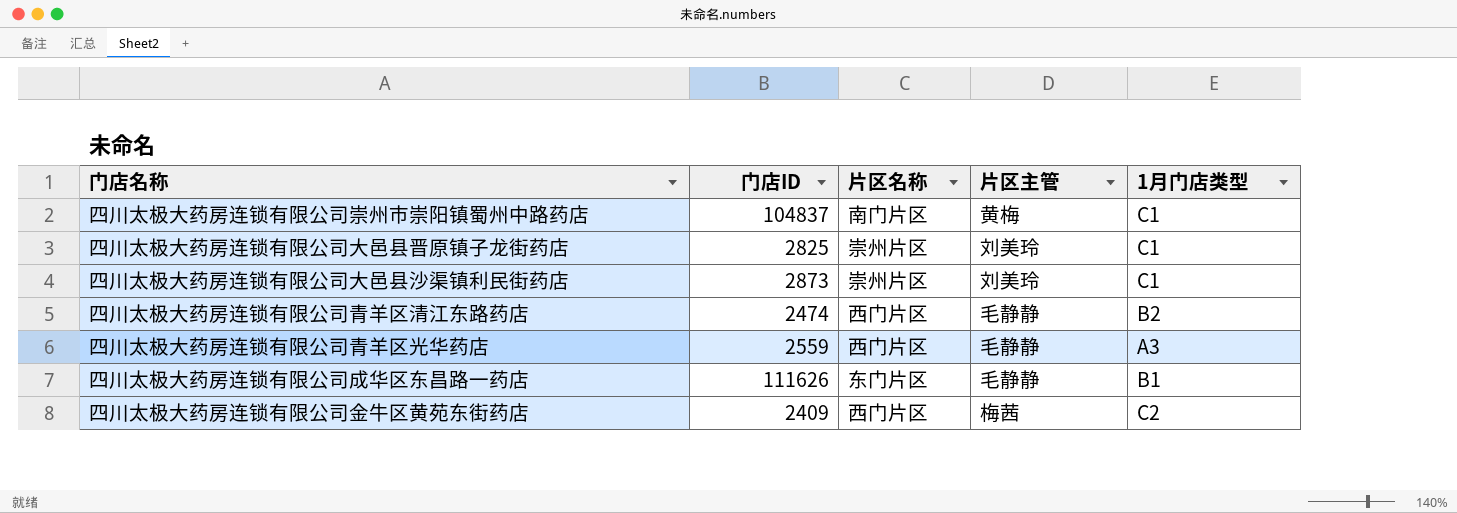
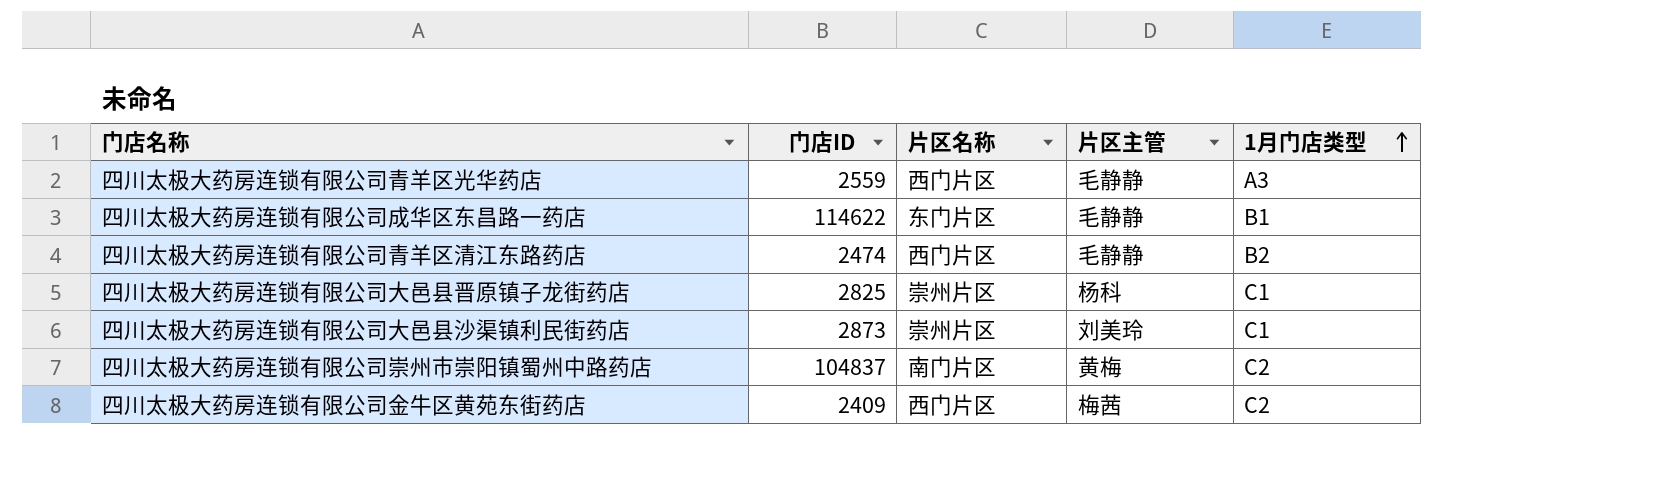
row order: none -> 1月门店类型 ascending
四川太极大药房连锁有限公司成华区东昌路一药店 | 门店ID: 111626 -> 114622
四川太极大药房连锁有限公司大邑县晋原镇子龙街药店 | 片区主管: 刘美玲 -> 杨科
四川太极大药房连锁有限公司崇州市崇阳镇蜀州中路药店 | 1月门店类型: C1 -> C2

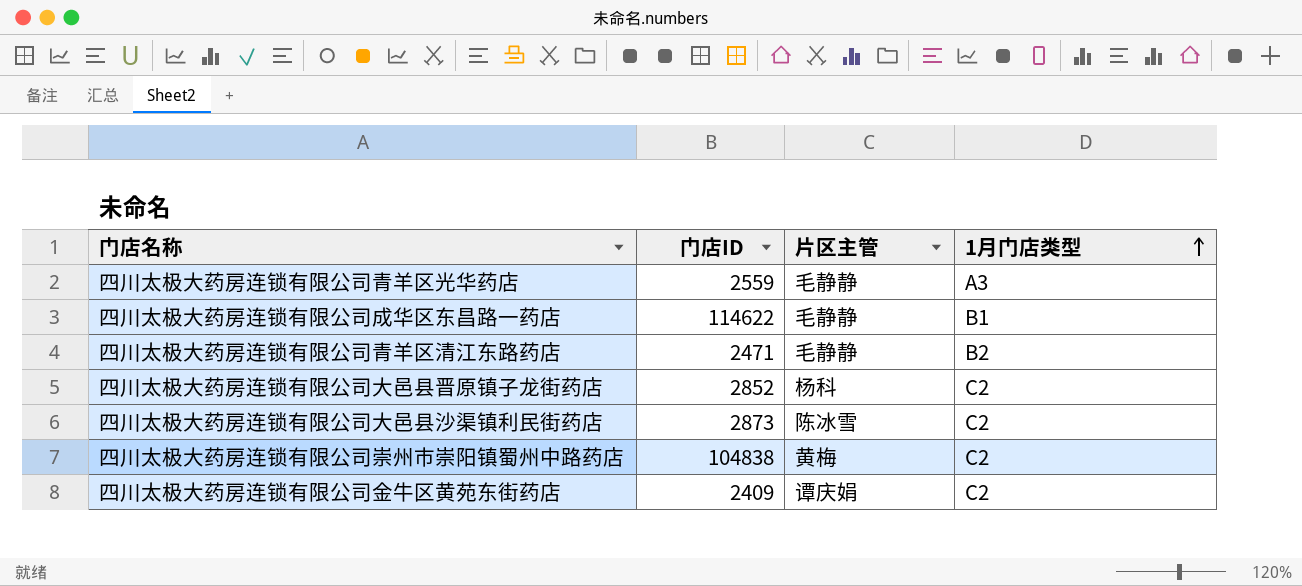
column 片区名称 | position: 3 -> none
四川太极大药房连锁有限公司青羊区清江东路药店 | 门店ID: 2474 -> 2471
四川太极大药房连锁有限公司大邑县晋原镇子龙街药店 | 门店ID: 2825 -> 2852
四川太极大药房连锁有限公司大邑县晋原镇子龙街药店 | 1月门店类型: C1 -> C2
四川太极大药房连锁有限公司大邑县沙渠镇利民街药店 | 片区主管: 刘美玲 -> 陈冰雪
四川太极大药房连锁有限公司大邑县沙渠镇利民街药店 | 1月门店类型: C1 -> C2
四川太极大药房连锁有限公司崇州市崇阳镇蜀州中路药店 | 门店ID: 104837 -> 104838
四川太极大药房连锁有限公司金牛区黄苑东街药店 | 片区主管: 梅茜 -> 谭庆娟

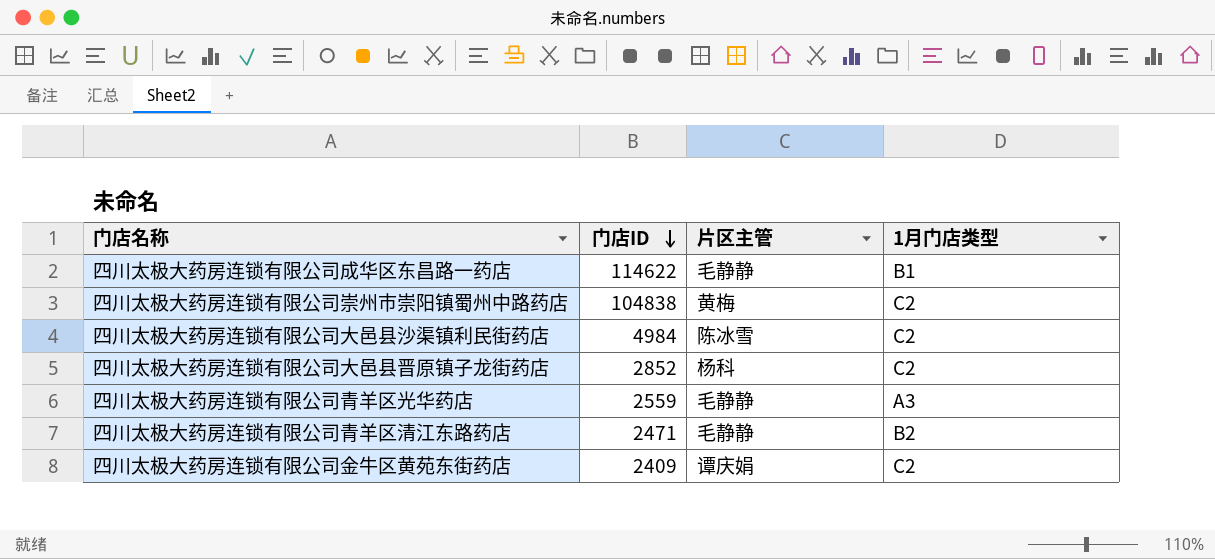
row order: 1月门店类型 ascending -> 门店ID descending
四川太极大药房连锁有限公司大邑县沙渠镇利民街药店 | 门店ID: 2873 -> 4984

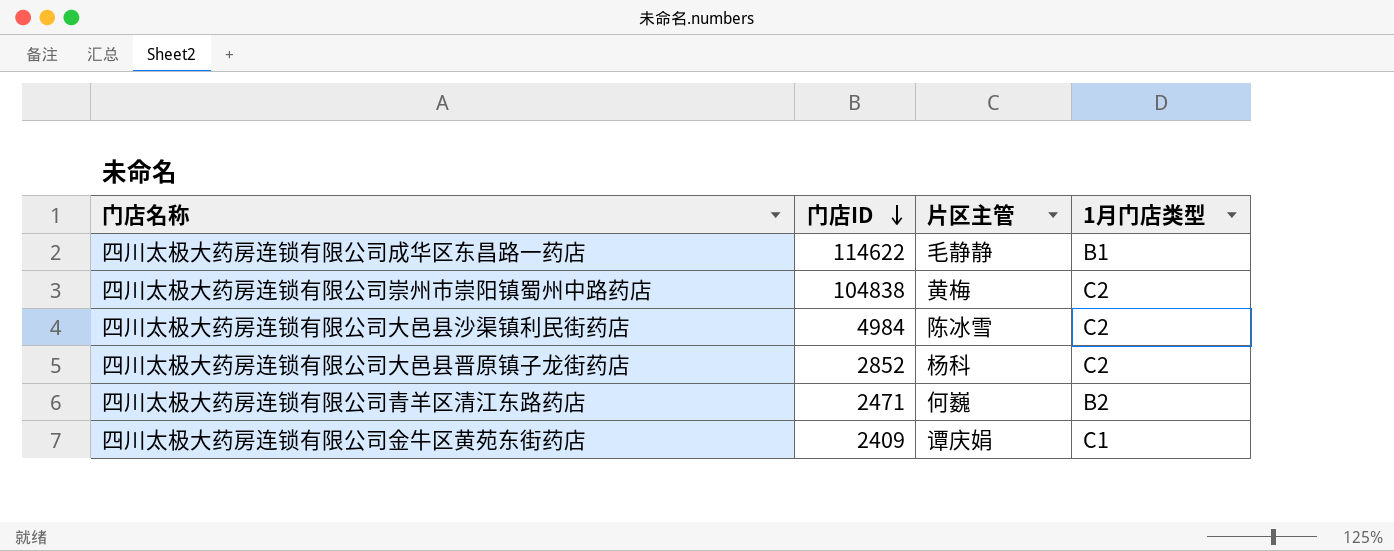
row 四川太极大药房连锁有限公司青羊区光华药店: 2559 | 毛静静 | A3 -> none
四川太极大药房连锁有限公司青羊区清江东路药店 | 片区主管: 毛静静 -> 何巍
四川太极大药房连锁有限公司金牛区黄苑东街药店 | 1月门店类型: C2 -> C1

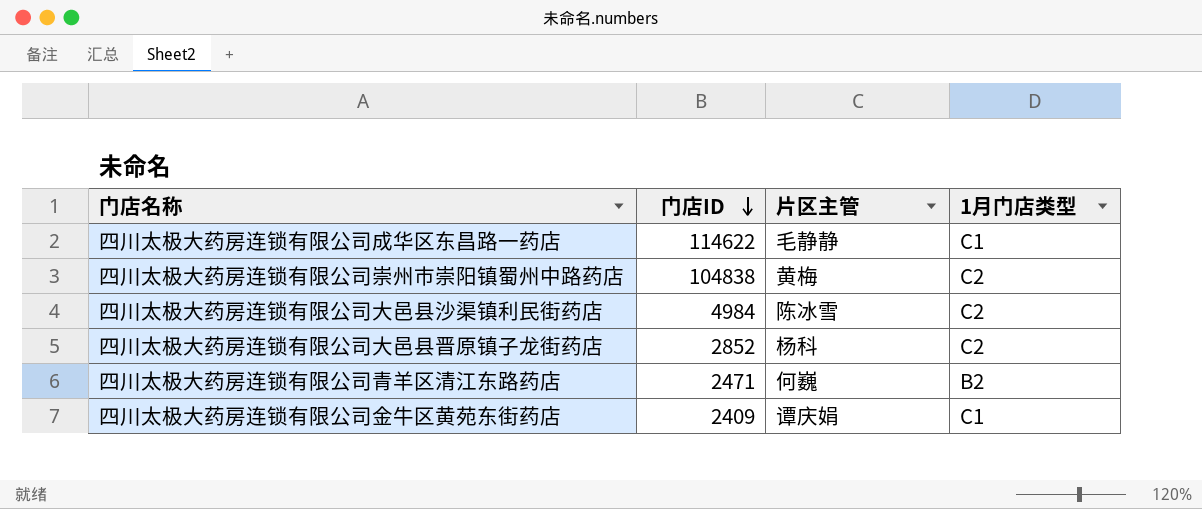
四川太极大药房连锁有限公司成华区东昌路一药店 | 1月门店类型: B1 -> C1

